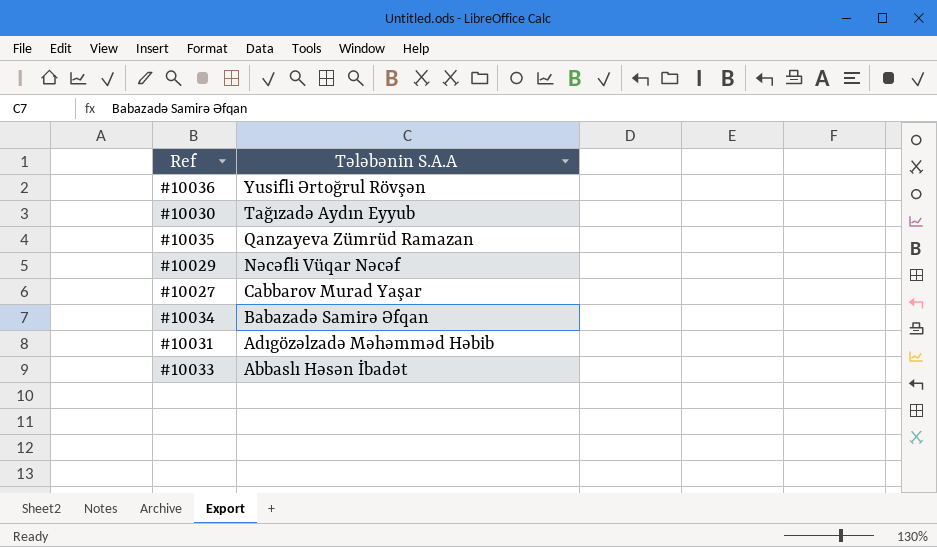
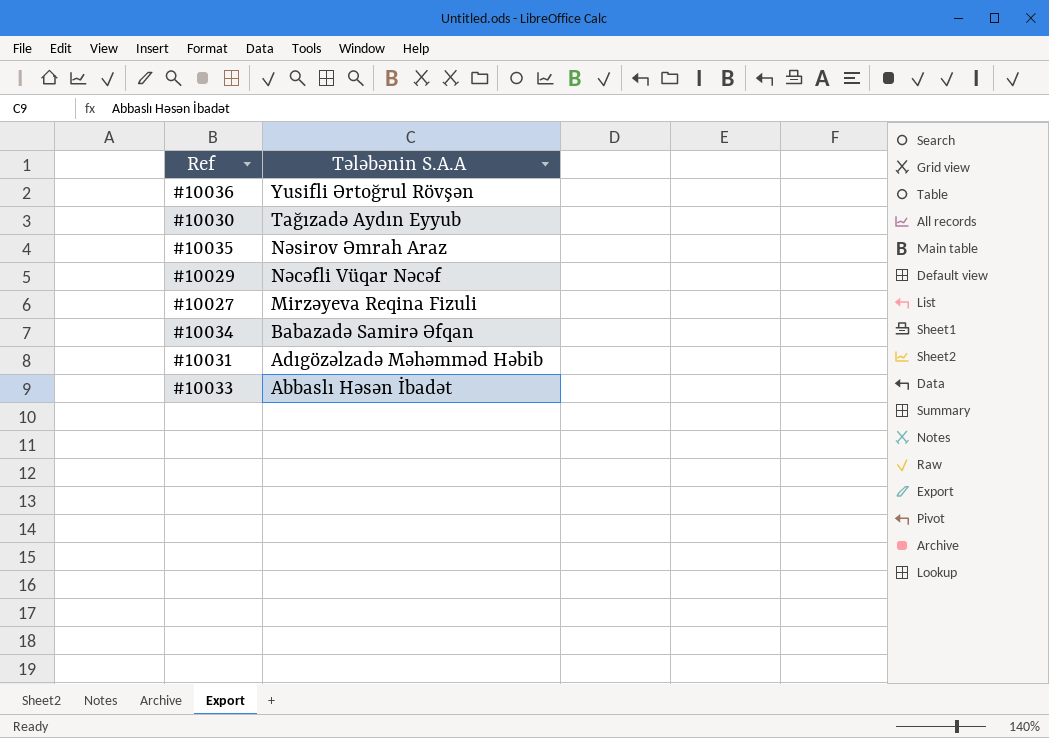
#10035 | Tələbənin S.A.A: Qanzayeva Zümrüd Ramazan -> Nəsirov Əmrah Araz
#10027 | Tələbənin S.A.A: Cabbarov Murad Yaşar -> Mirzəyeva Reqina Fizuli

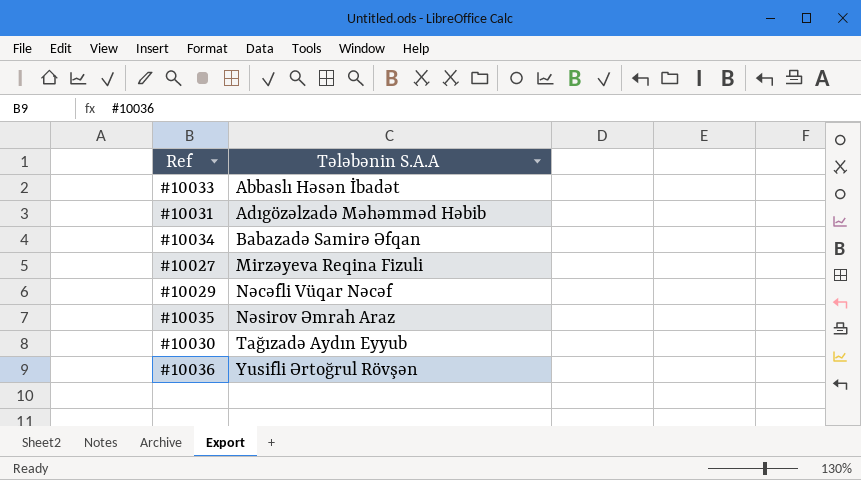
row order: Tələbənin S.A.A descending -> Tələbənin S.A.A ascending

